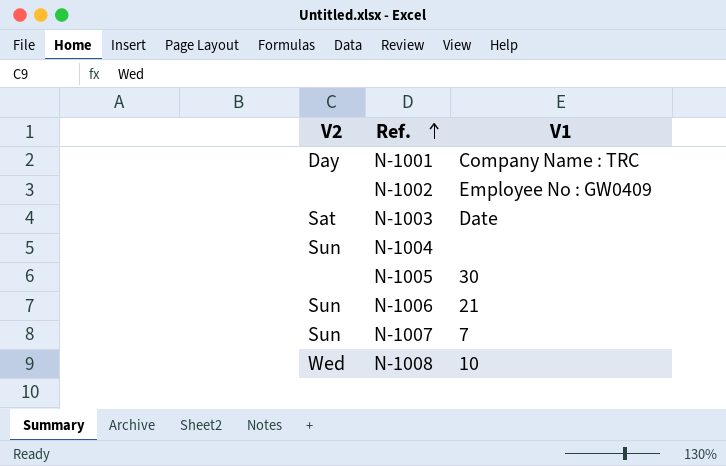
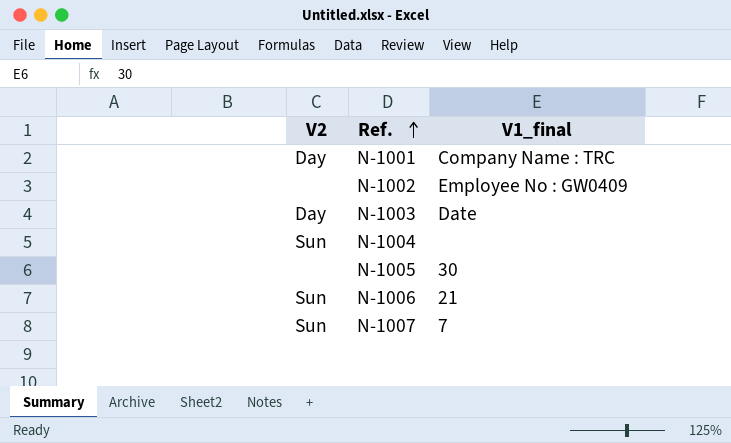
column name: V1 -> V1_final
row N-1008: Wed | 10 -> none
N-1003 | V2: Sat -> Day

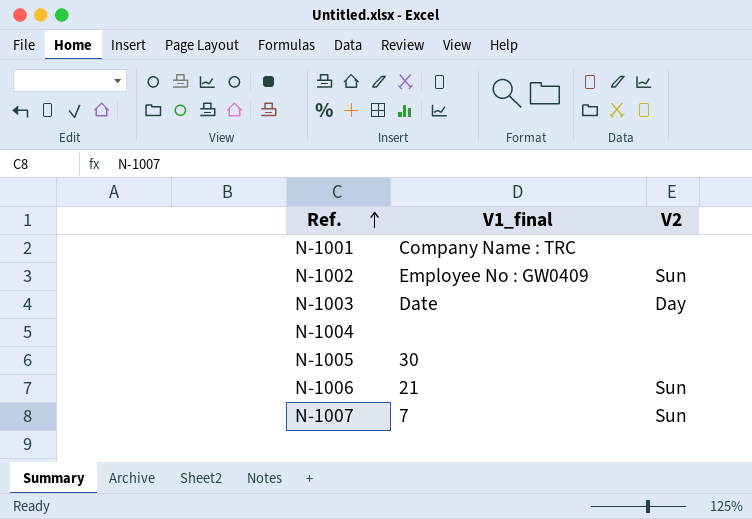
column V2 | position: 1 -> 3
N-1001 | V2: Day -> none
N-1002 | V2: none -> Sun
N-1004 | V2: Sun -> none

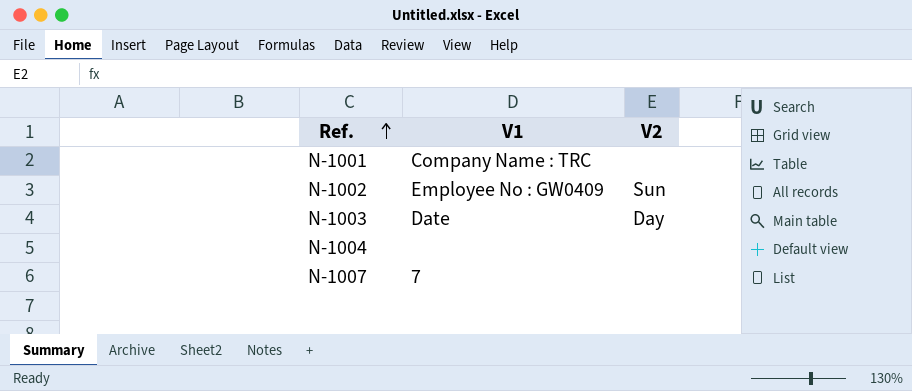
column name: V1_final -> V1
row N-1005: 30 | none -> none
row N-1006: 21 | Sun -> none
N-1007 | V2: Sun -> none

